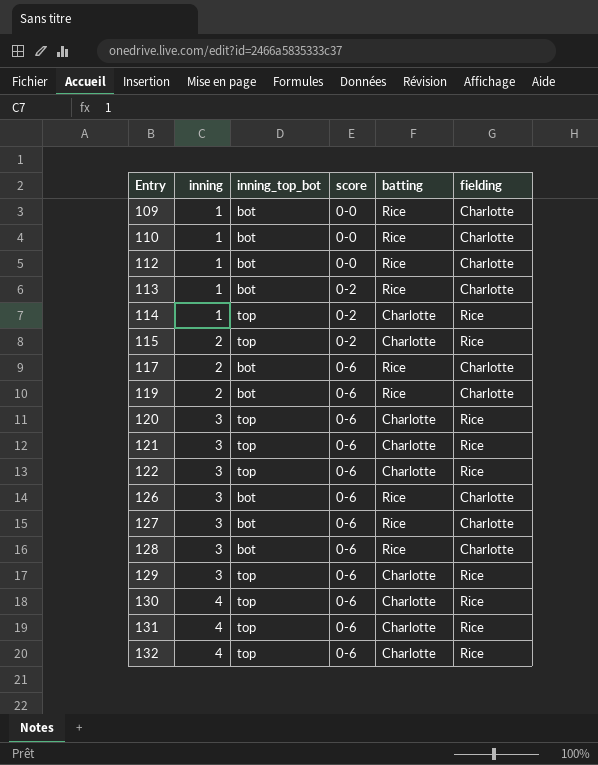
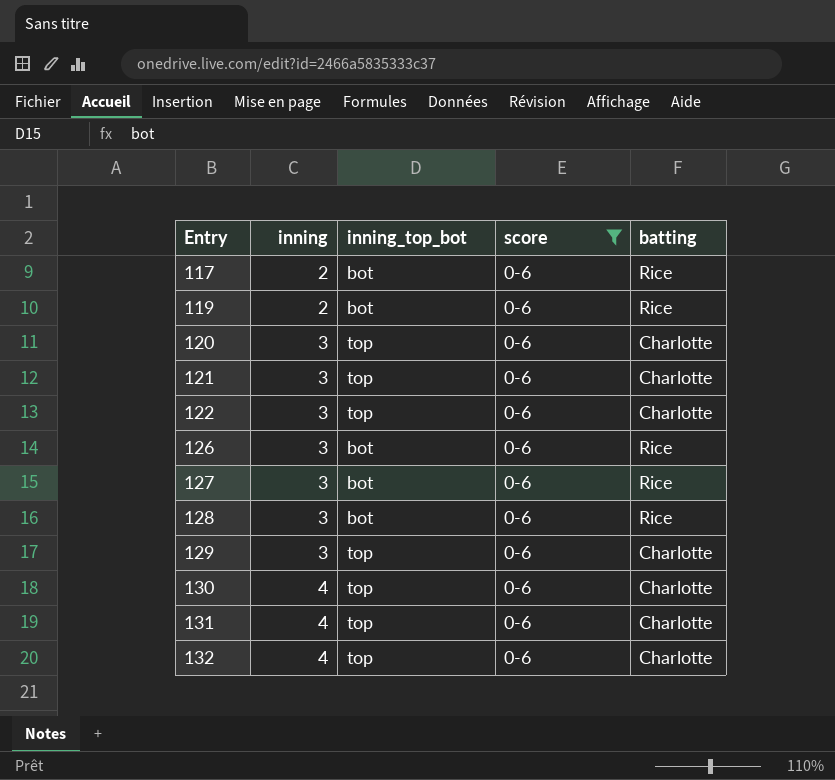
filter: none -> score = 0-6
column fielding | position: 6 -> none

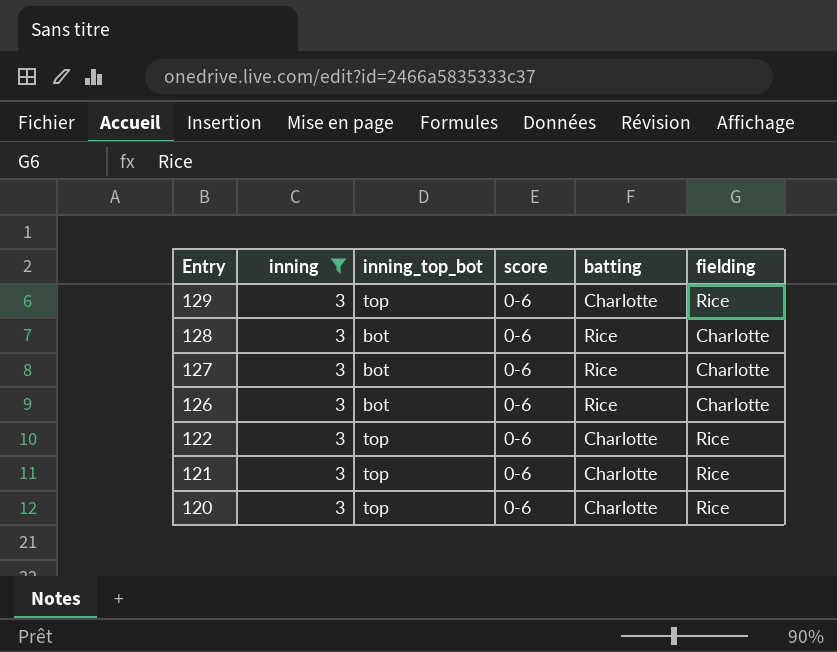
filter: score = 0-6 -> inning = 3
row order: Entry ascending -> Entry descending
column fielding | position: none -> 6

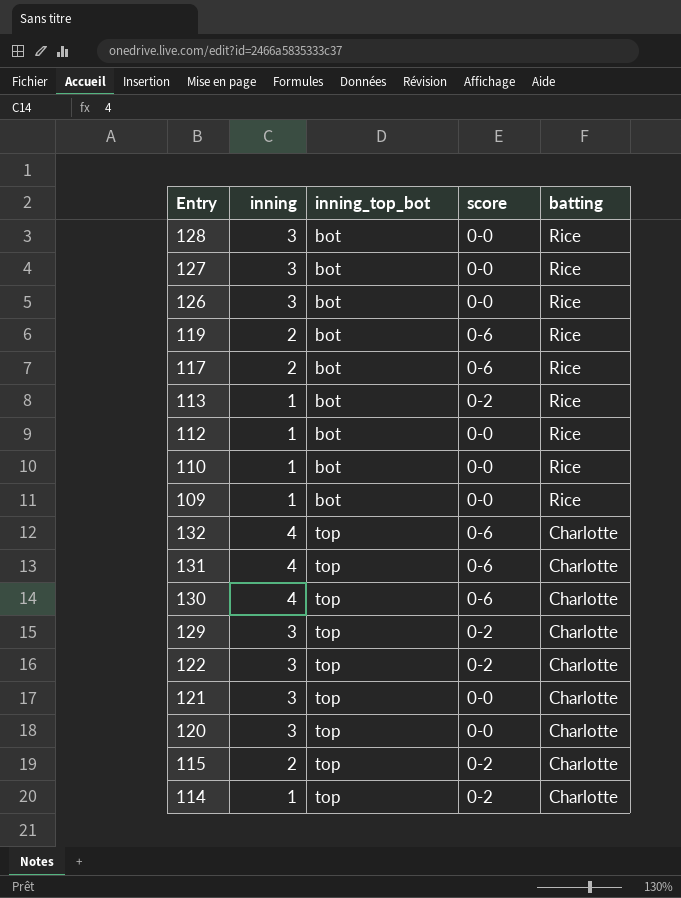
filter: inning = 3 -> none
row order: Entry descending -> inning_top_bot ascending
column fielding | position: 6 -> none
128 | score: 0-6 -> 0-0
127 | score: 0-6 -> 0-0
126 | score: 0-6 -> 0-0
129 | score: 0-6 -> 0-2
122 | score: 0-6 -> 0-2
121 | score: 0-6 -> 0-0
120 | score: 0-6 -> 0-0

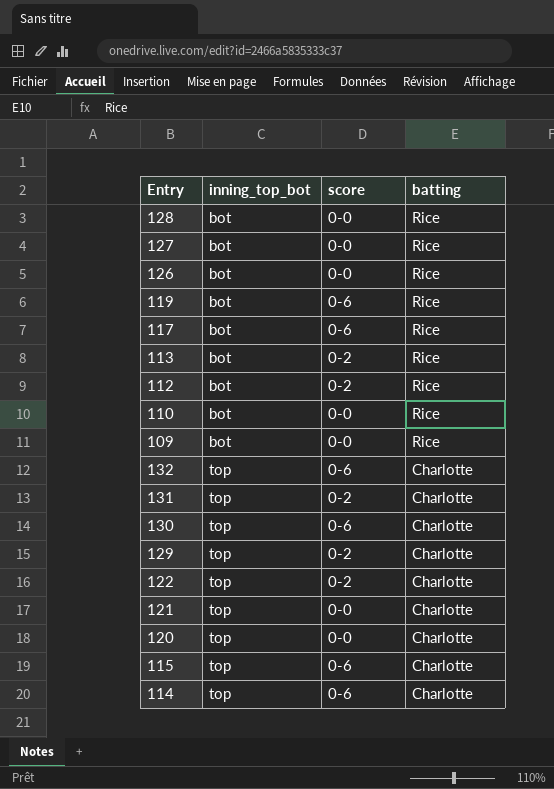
column inning | position: 2 -> none
112 | score: 0-0 -> 0-2
131 | score: 0-6 -> 0-2
115 | score: 0-2 -> 0-6
114 | score: 0-2 -> 0-6

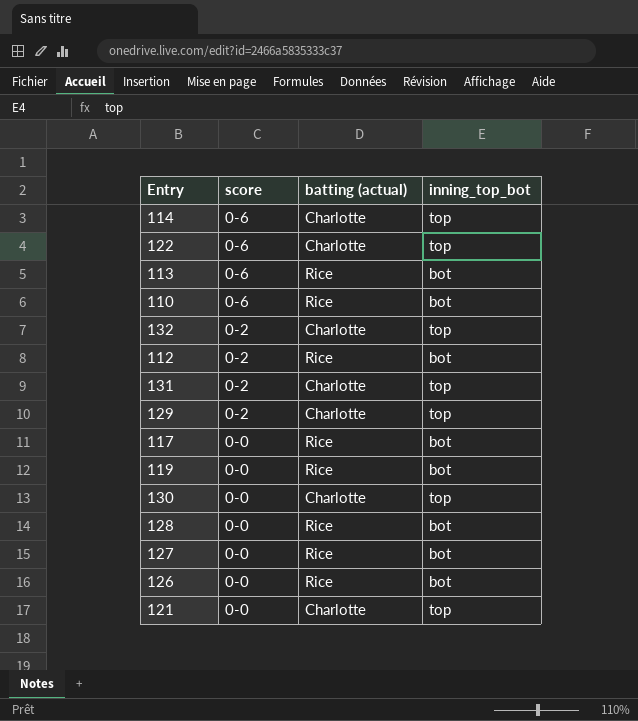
row order: inning_top_bot ascending -> score descending
column name: batting -> batting (actual)
column inning_top_bot | position: 2 -> 4
row 109: bot | 0-0 | Rice -> none
row 120: top | 0-0 | Charlotte -> none
row 115: top | 0-6 | Charlotte -> none
122 | score: 0-2 -> 0-6
113 | score: 0-2 -> 0-6
110 | score: 0-0 -> 0-6
132 | score: 0-6 -> 0-2
117 | score: 0-6 -> 0-0
119 | score: 0-6 -> 0-0
130 | score: 0-6 -> 0-0

